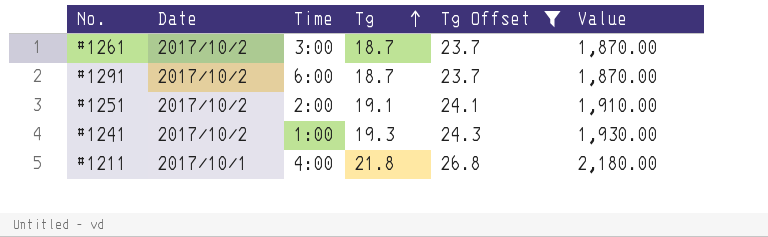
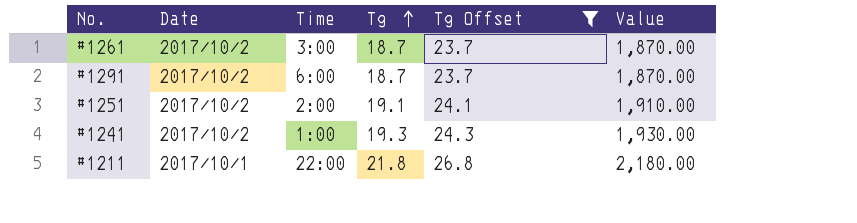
#1211 | Time: 4:00 -> 22:00

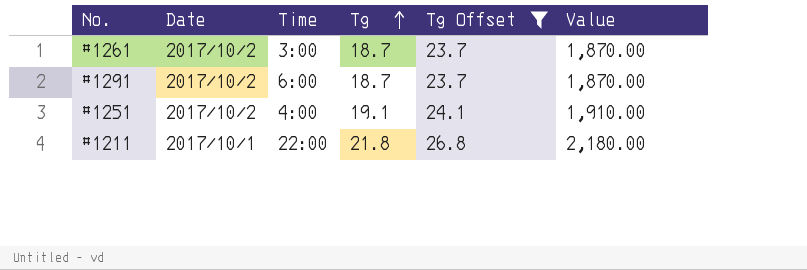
row #1241: 2017/10/2 | 1:00 | 19.3 | 24.3 | 1,930.00 -> none
#1251 | Time: 2:00 -> 4:00

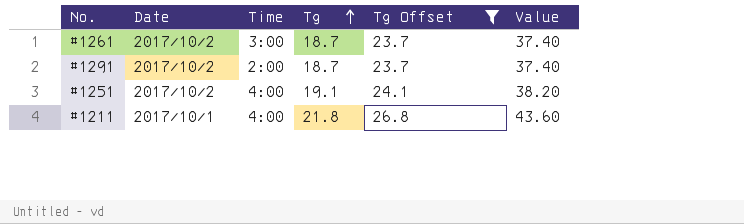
column Value | formula: [Tg] * 100 -> [Tg] * 2
#1291 | Time: 6:00 -> 2:00
#1211 | Time: 22:00 -> 4:00

